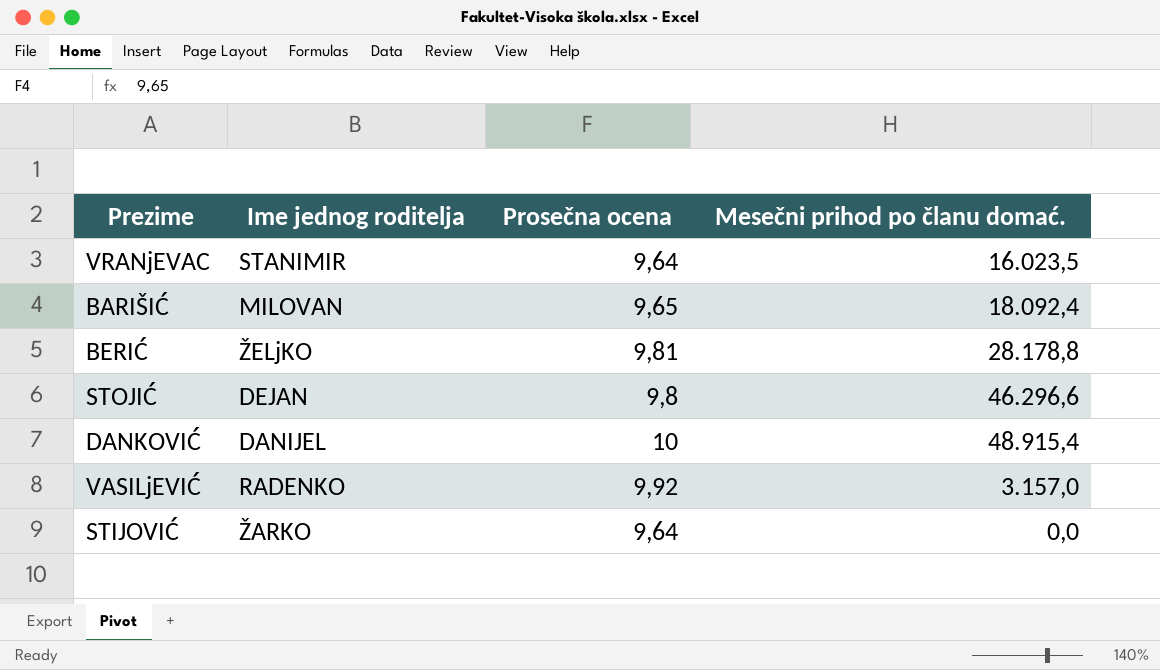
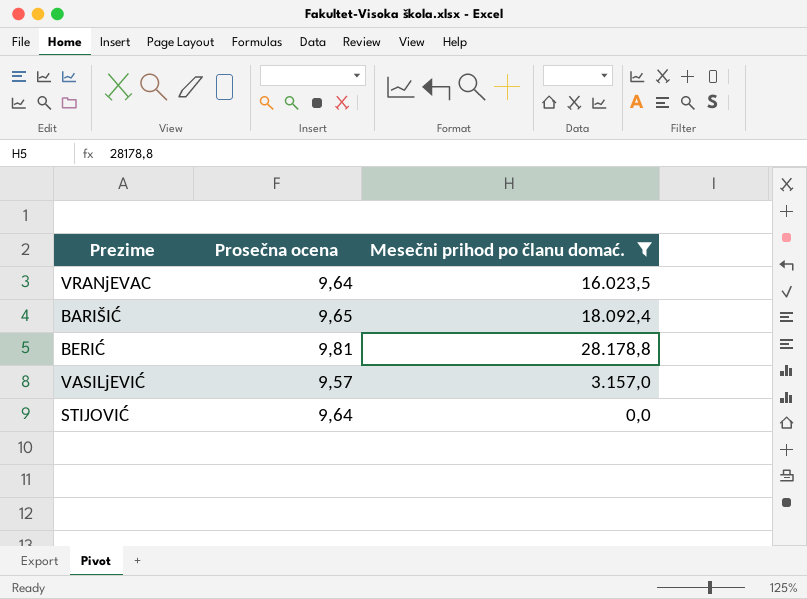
filter: none -> Mesečni prihod po članu domać. <= 28.178,8
column Ime jednog roditelja | position: 2 -> none
VASILjEVIĆ | Prosečna ocena: 9,92 -> 9,57

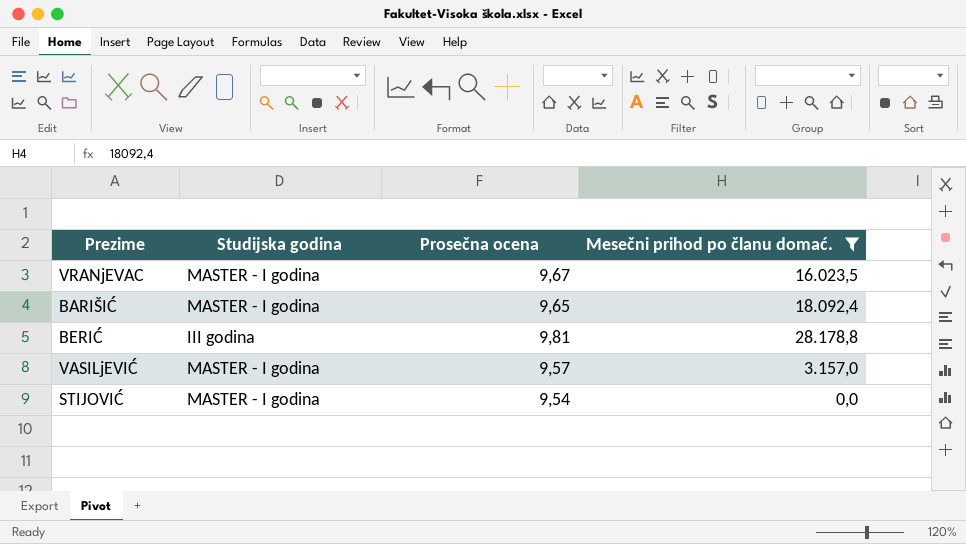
column Studijska godina | position: none -> 2
VRANjEVAC | Prosečna ocena: 9,64 -> 9,67
STIJOVIĆ | Prosečna ocena: 9,64 -> 9,54

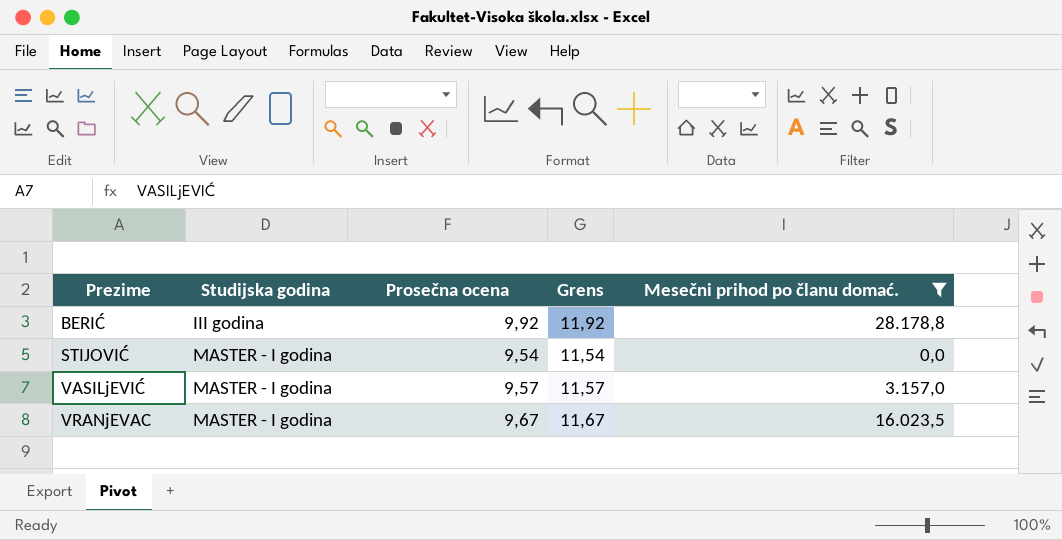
row order: none -> Prezime ascending
column Grens | formula: none -> [Prosečna ocena] + 2
row BARIŠIĆ: MASTER - I godina | 9,65 | 18.092,4 -> none
BERIĆ | Prosečna ocena: 9,81 -> 9,92

